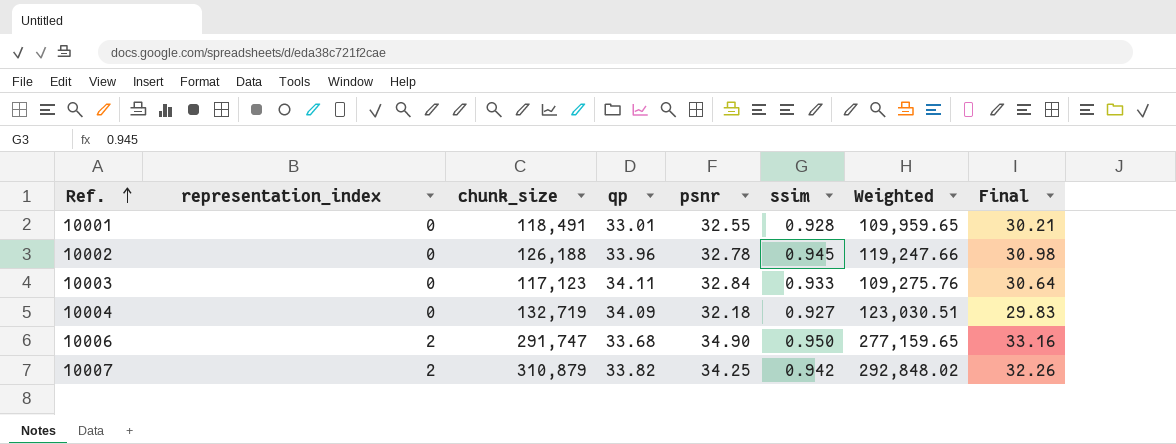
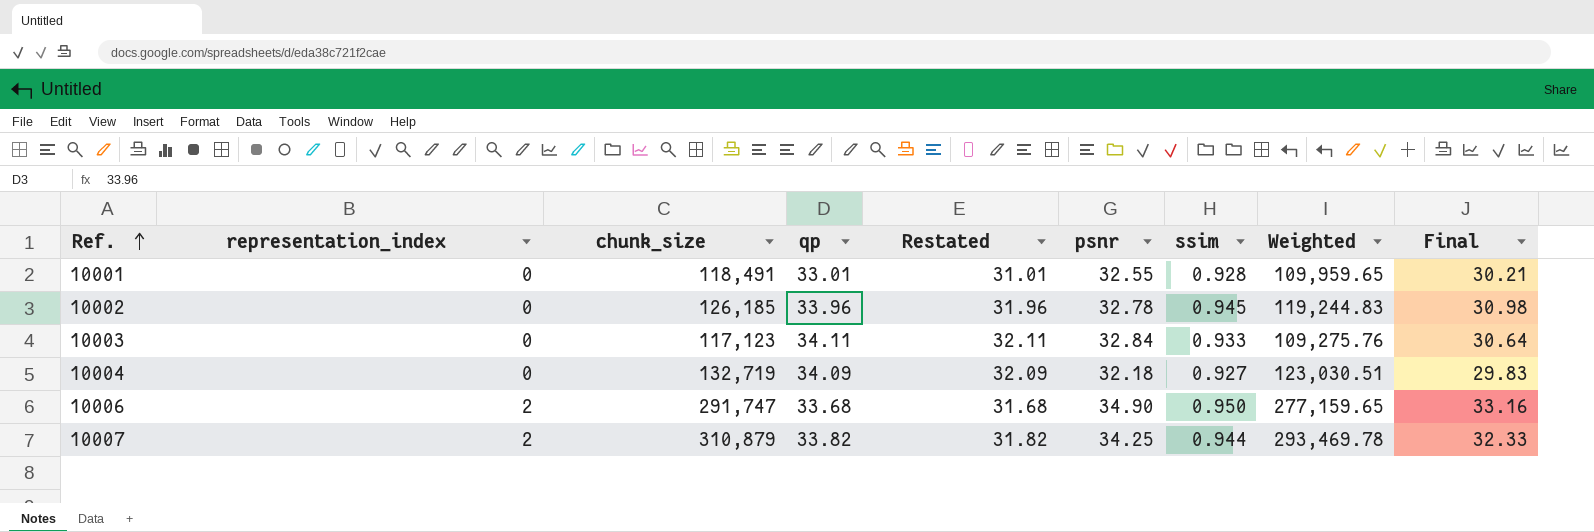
column Restated | formula: none -> [qp] - 2
10002 | chunk_size: 126,188 -> 126,185
10002 | Weighted: 119,247.66 -> 119,244.83
10007 | ssim: 0.942 -> 0.944
10007 | Weighted: 292,848.02 -> 293,469.78
10007 | Final: 32.26 -> 32.33

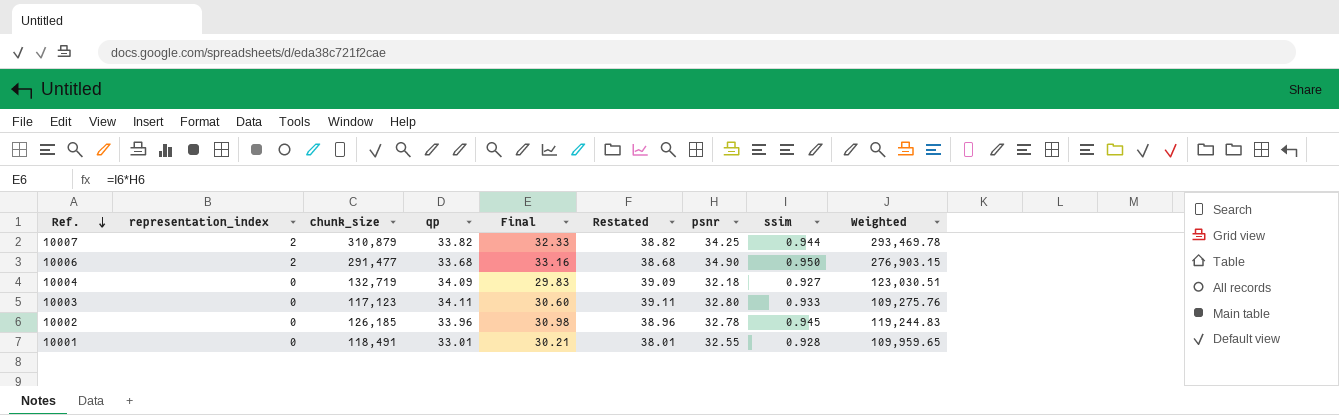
row order: Ref. ascending -> Ref. descending
column Final | position: 9 -> 5
column Restated | formula: [qp] - 2 -> [qp] + 5
10006 | chunk_size: 291,747 -> 291,477
10006 | Weighted: 277,159.65 -> 276,903.15
10003 | Final: 30.64 -> 30.60
10003 | psnr: 32.84 -> 32.80

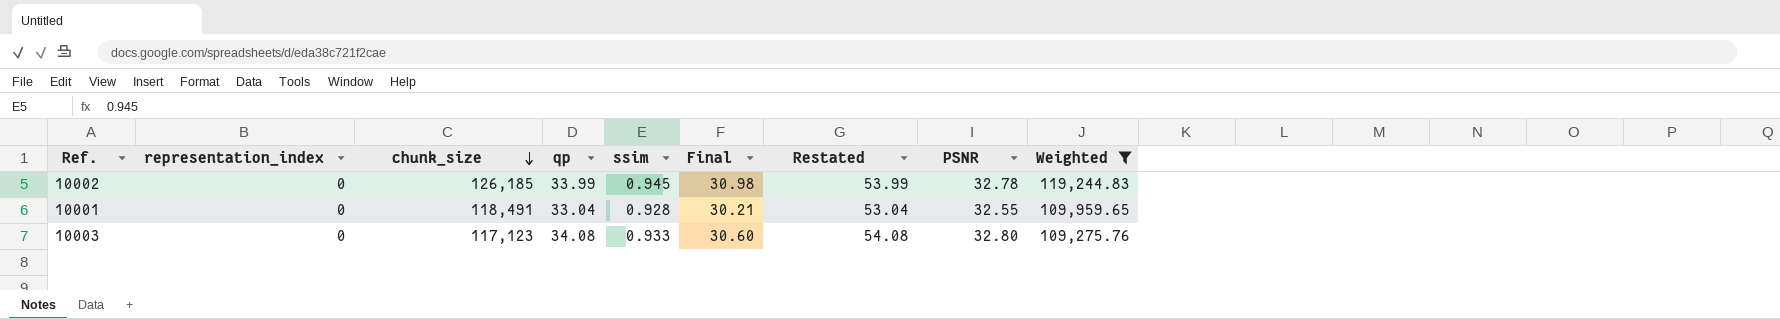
filter: none -> Weighted <= 119,244.83
row order: Ref. descending -> chunk_size descending
column ssim | position: 8 -> 5
column Restated | formula: [qp] + 5 -> [qp] + 20
column name: psnr -> PSNR
10002 | qp: 33.96 -> 33.99
10001 | qp: 33.01 -> 33.04
10003 | qp: 34.11 -> 34.08

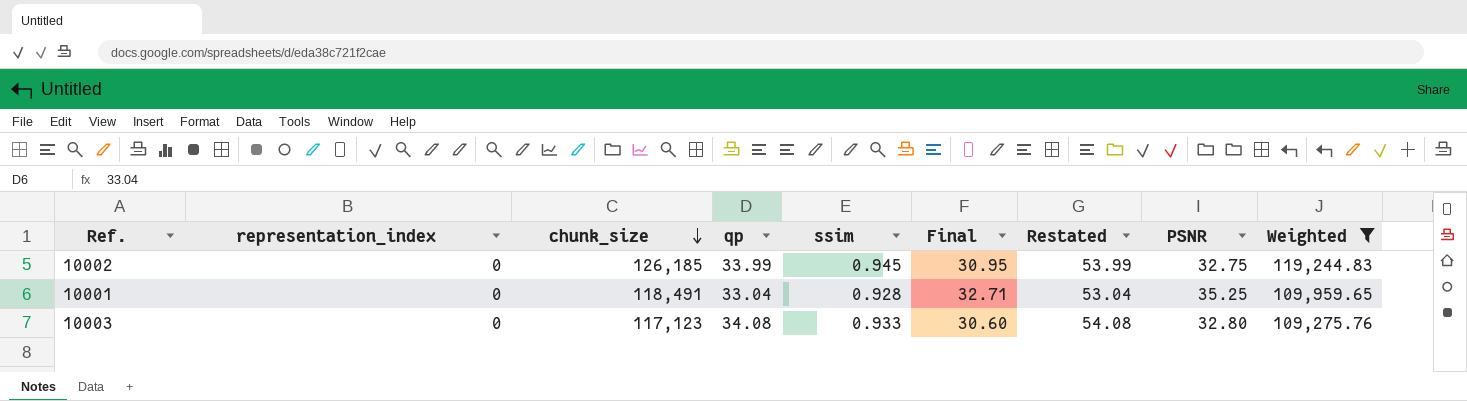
10002 | Final: 30.98 -> 30.95
10002 | PSNR: 32.78 -> 32.75
10001 | Final: 30.21 -> 32.71
10001 | PSNR: 32.55 -> 35.25

